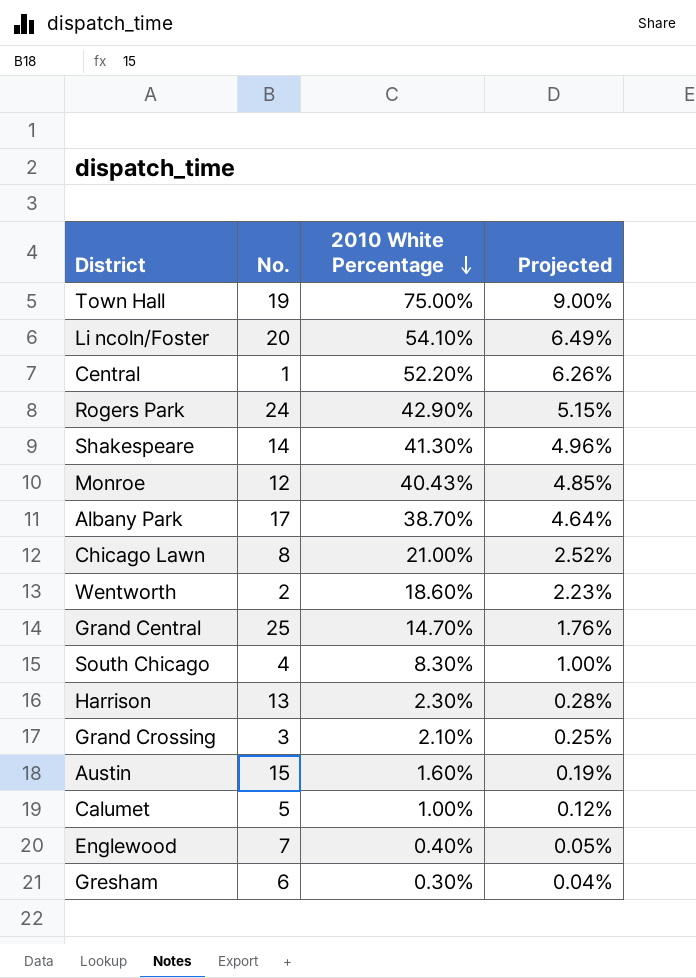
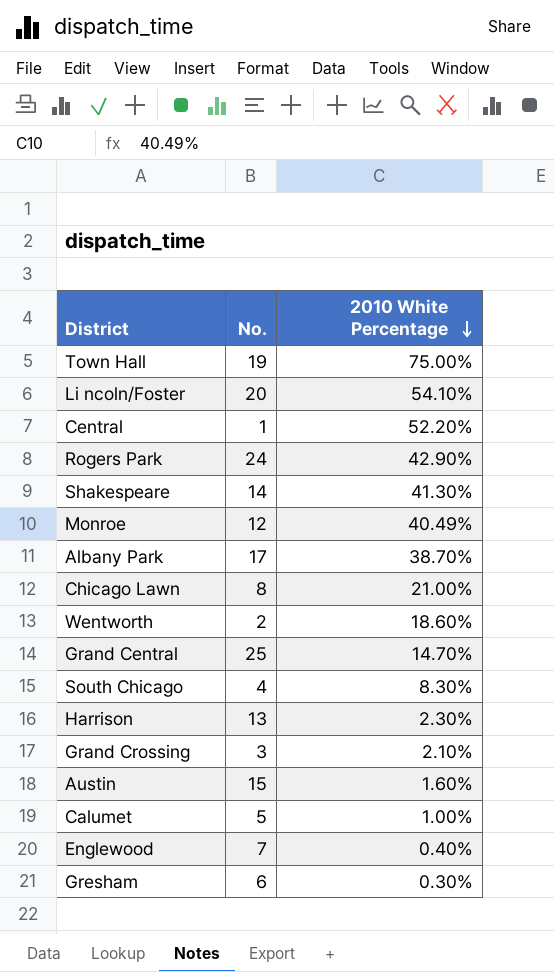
column Projected | formula: [2010 White Percentage] * 0.12 -> none
Monroe | 2010 White Percentage: 40.43% -> 40.49%

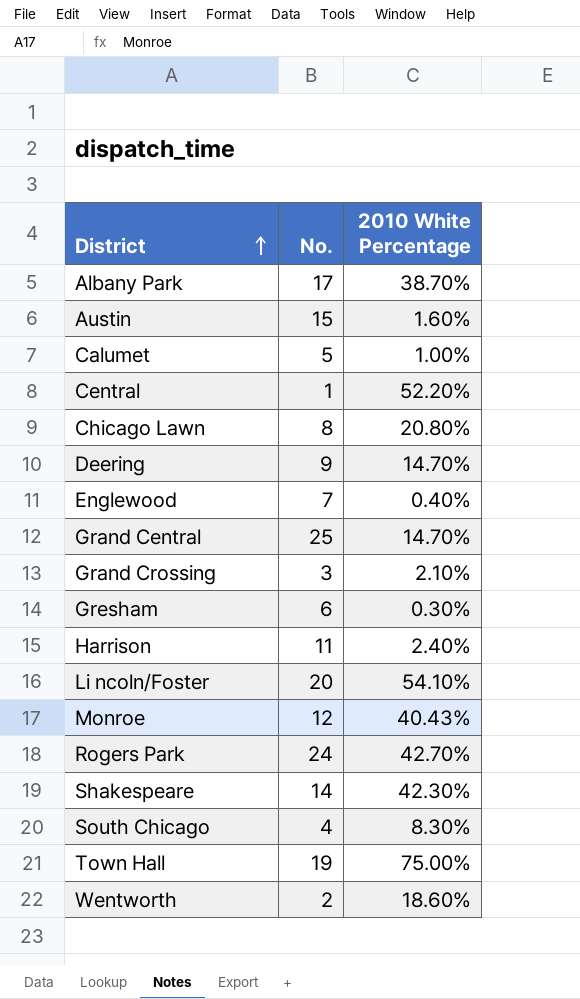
row order: 2010 White Percentage descending -> District ascending
Chicago Lawn | 2010 White Percentage: 21.00% -> 20.80%
row Deering: none -> 9 | 14.70%
Harrison | No.: 13 -> 11
Harrison | 2010 White Percentage: 2.30% -> 2.40%
Monroe | 2010 White Percentage: 40.49% -> 40.43%
Rogers Park | 2010 White Percentage: 42.90% -> 42.70%
Shakespeare | 2010 White Percentage: 41.30% -> 42.30%

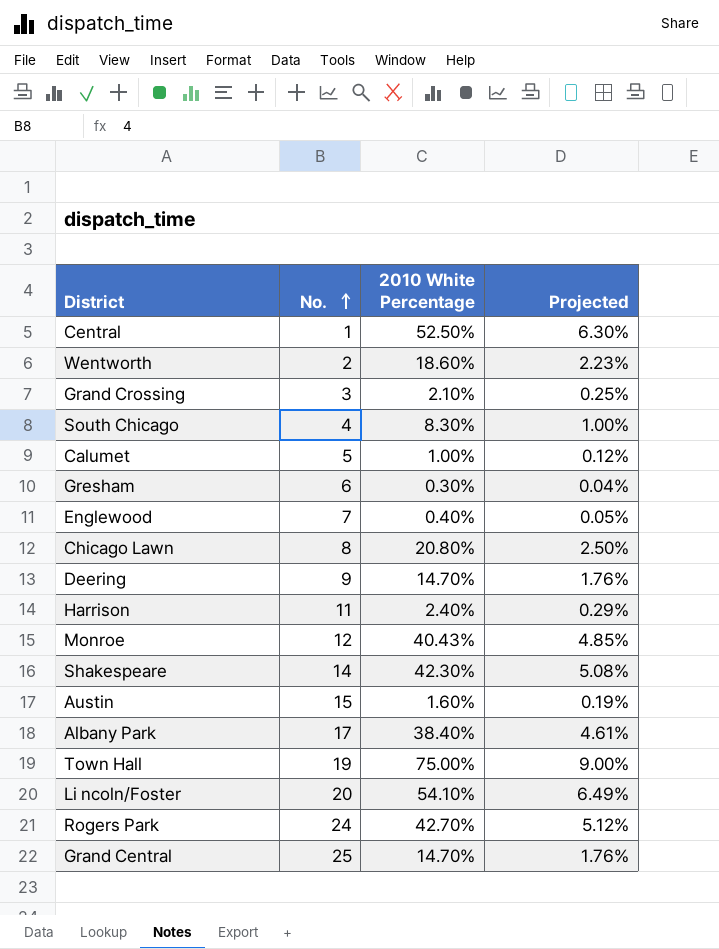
row order: District ascending -> No. ascending
column Projected | formula: none -> [2010 White Percentage] * 0.12
Central | 2010 White Percentage: 52.20% -> 52.50%
Albany Park | 2010 White Percentage: 38.70% -> 38.40%

